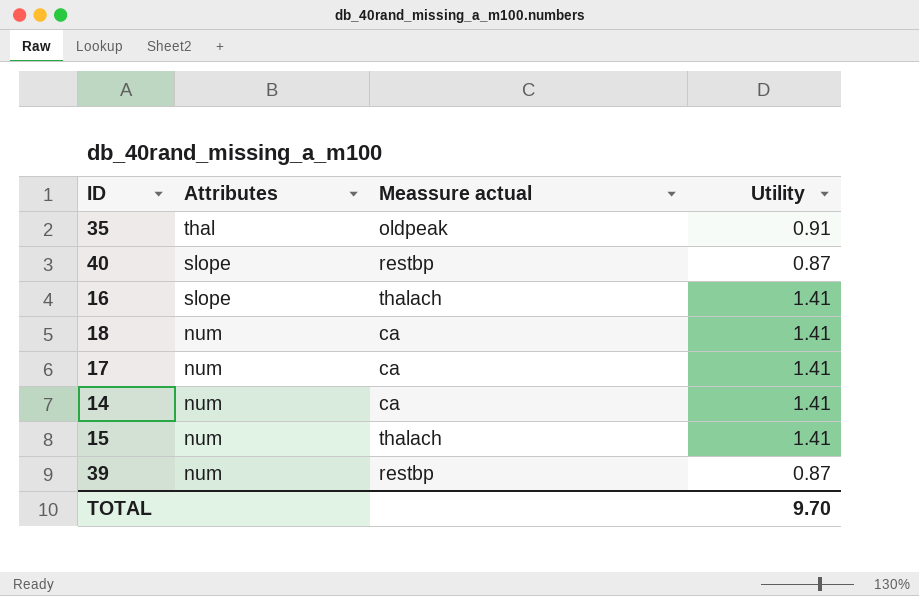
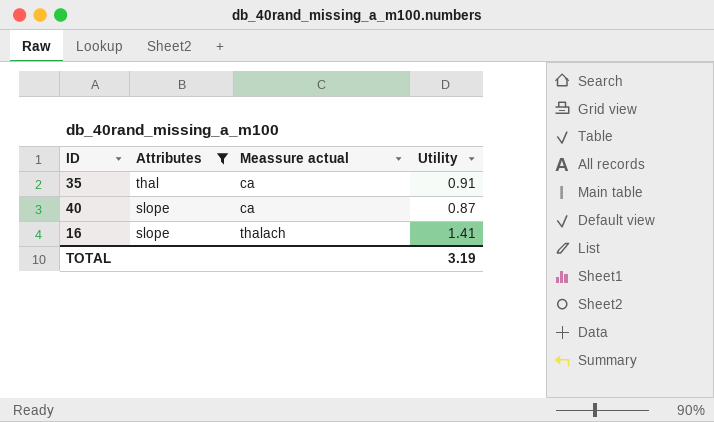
filter: none -> Attributes != num
35 | Meassure actual: oldpeak -> ca
40 | Meassure actual: restbp -> ca
TOTAL | Utility: 9.70 -> 3.19

